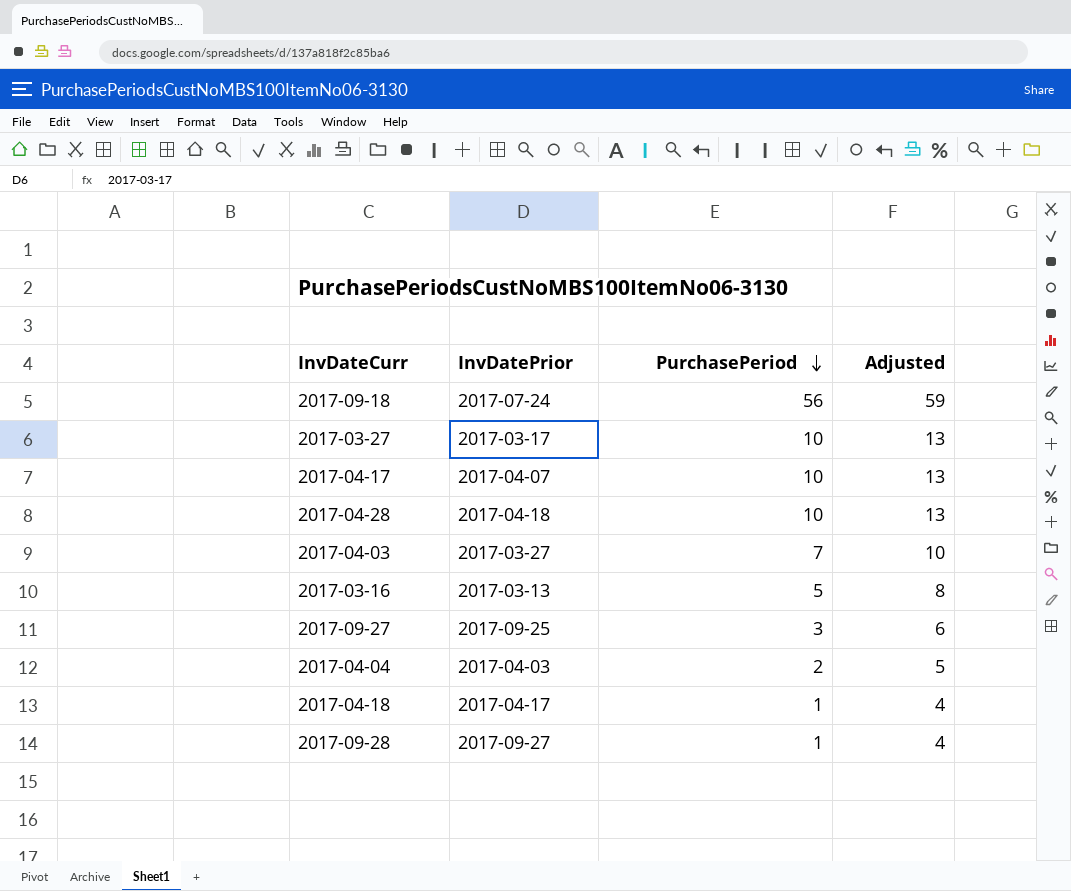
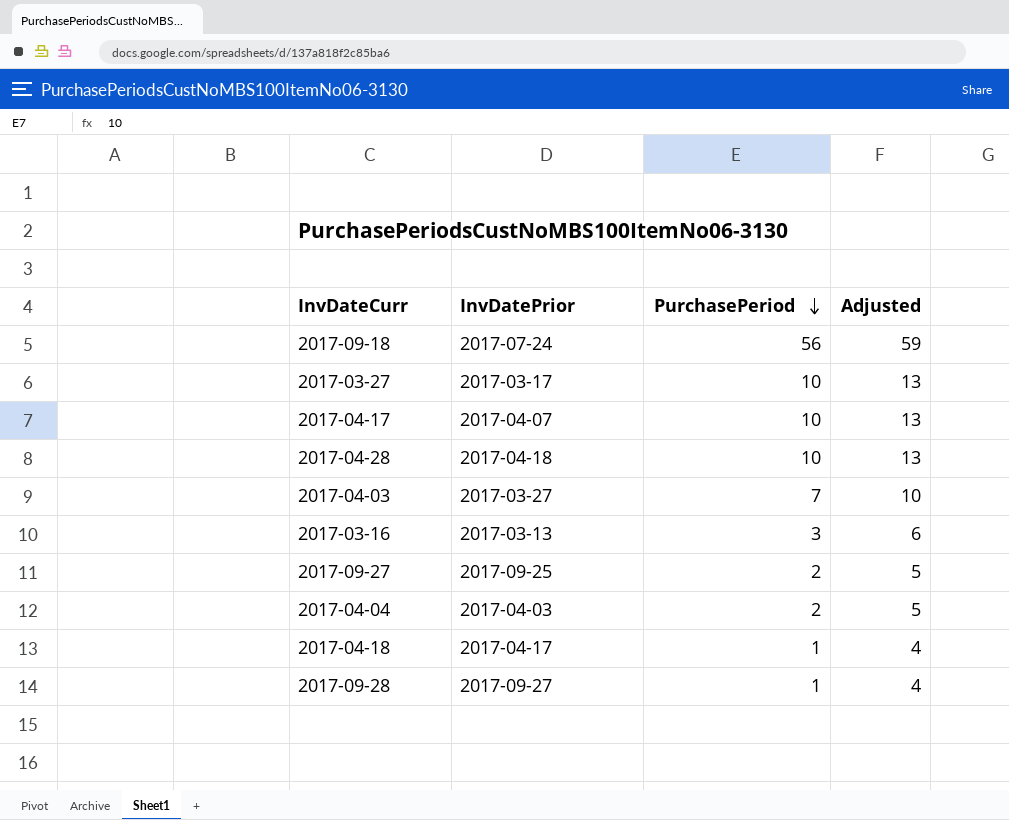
2017-03-16 | PurchasePeriod: 5 -> 3
2017-03-16 | Adjusted: 8 -> 6
2017-09-27 | PurchasePeriod: 3 -> 2
2017-09-27 | Adjusted: 6 -> 5

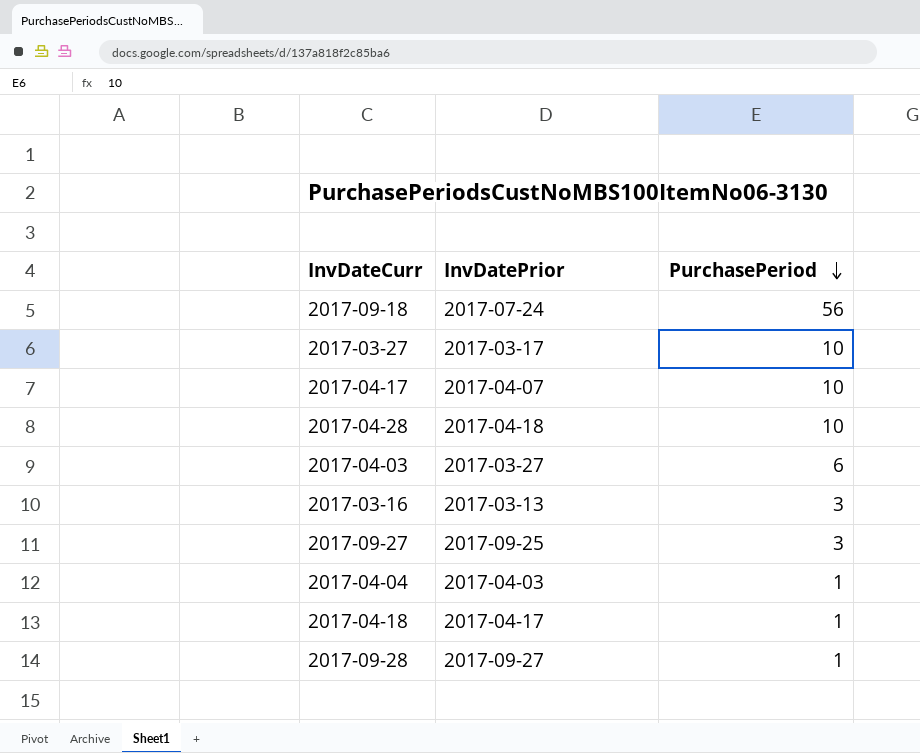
column Adjusted | formula: [PurchasePeriod] + 3 -> none
2017-04-03 | PurchasePeriod: 7 -> 6
2017-09-27 | PurchasePeriod: 2 -> 3
2017-04-04 | PurchasePeriod: 2 -> 1

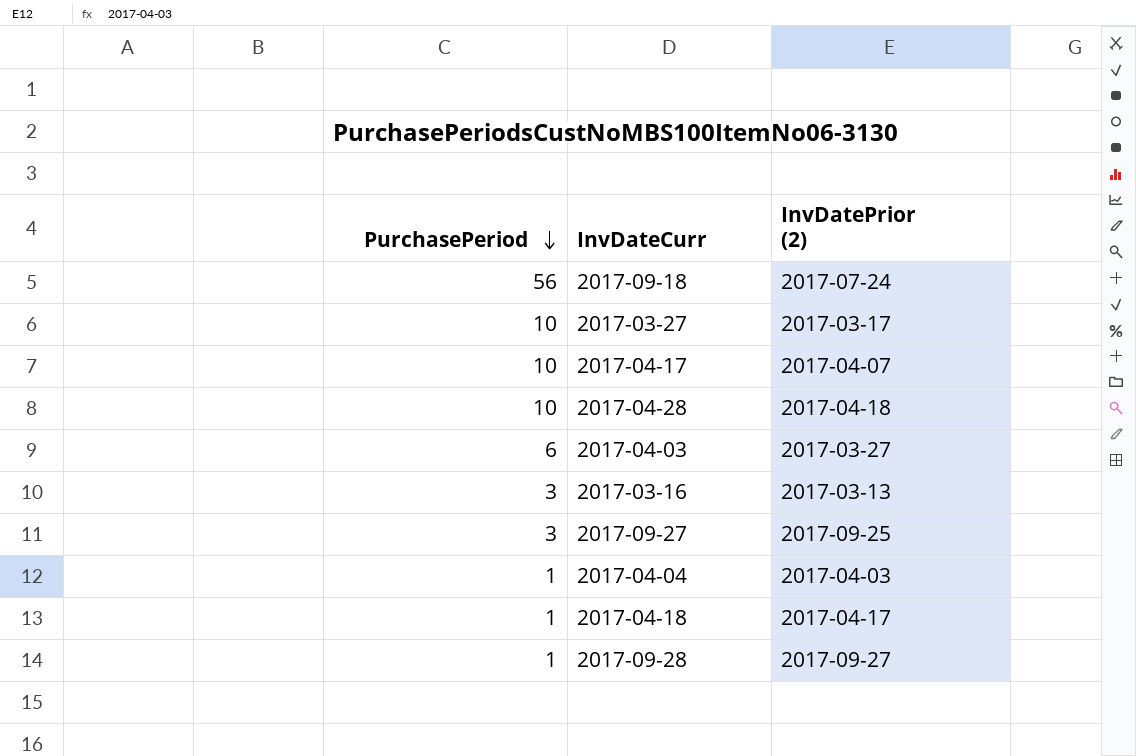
column PurchasePeriod | position: 3 -> 1
column name: InvDatePrior -> InvDatePrior (2)

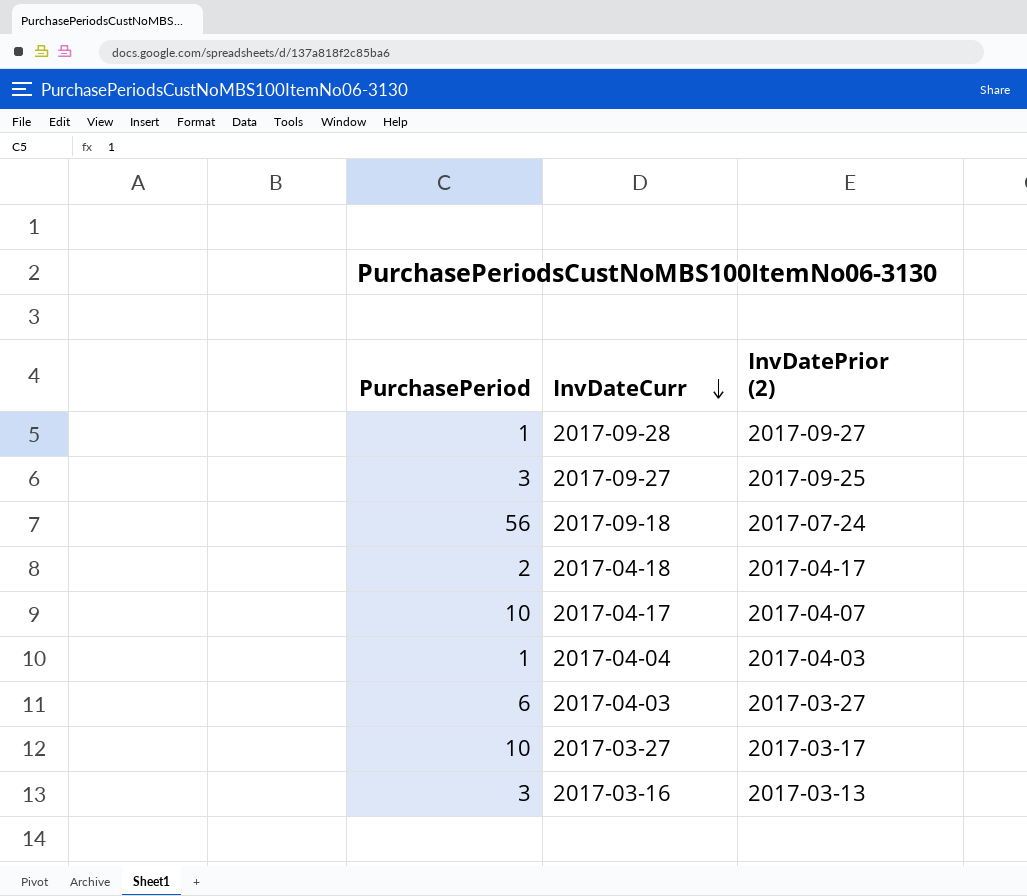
row order: PurchasePeriod descending -> InvDateCurr descending
row 2017-04-28: 10 | 2017-04-18 -> none
2017-04-18 | PurchasePeriod: 1 -> 2

